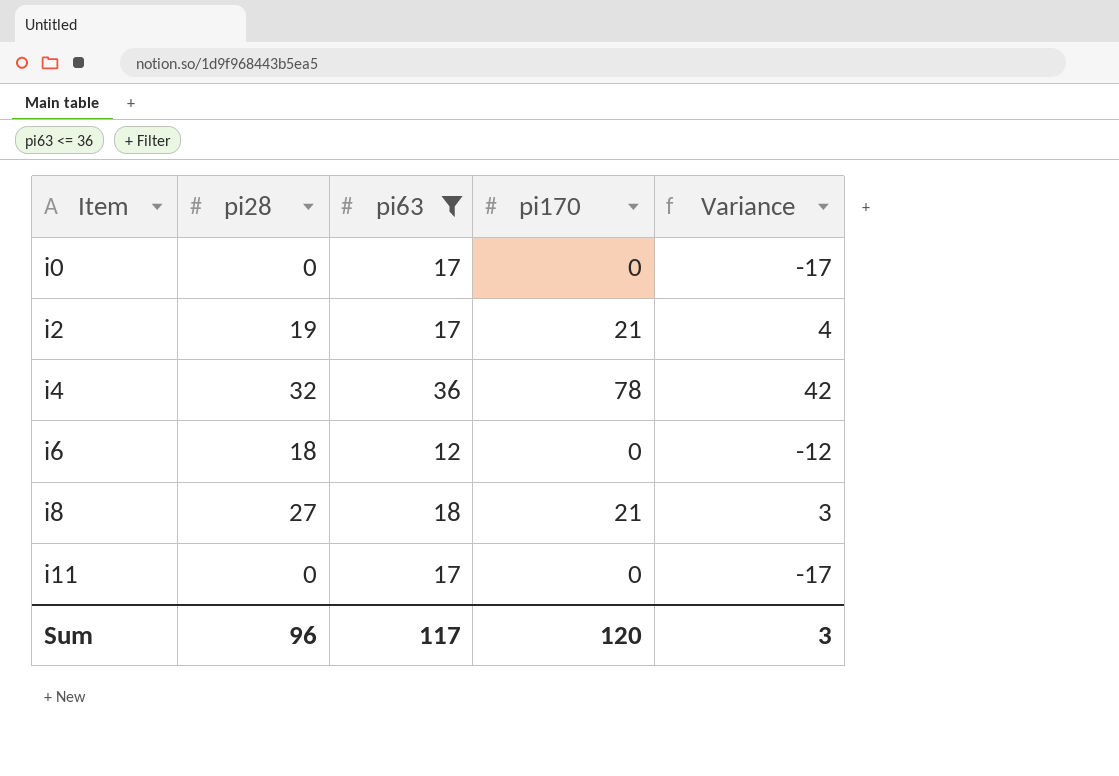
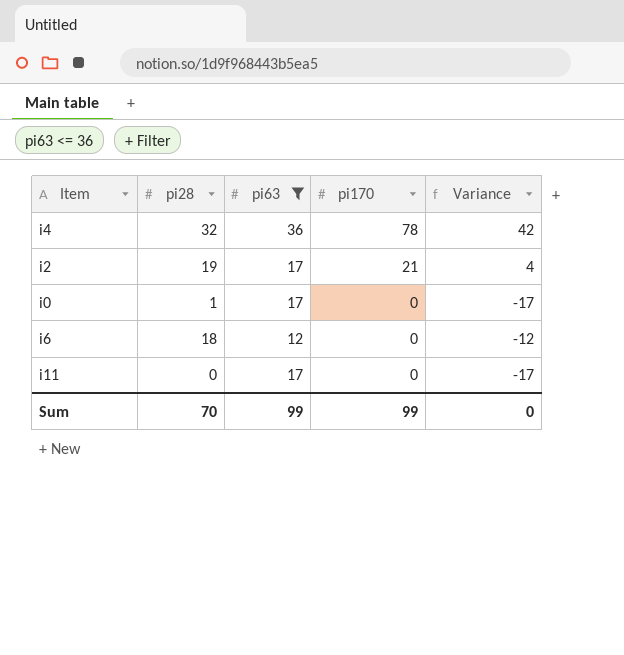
row order: Item ascending -> pi170 descending
row i8: 27 | 18 | 21 | 3 -> none
i0 | pi28: 0 -> 1
Sum | pi28: 96 -> 70
Sum | pi63: 117 -> 99
Sum | pi170: 120 -> 99
Sum | Variance: 3 -> 0

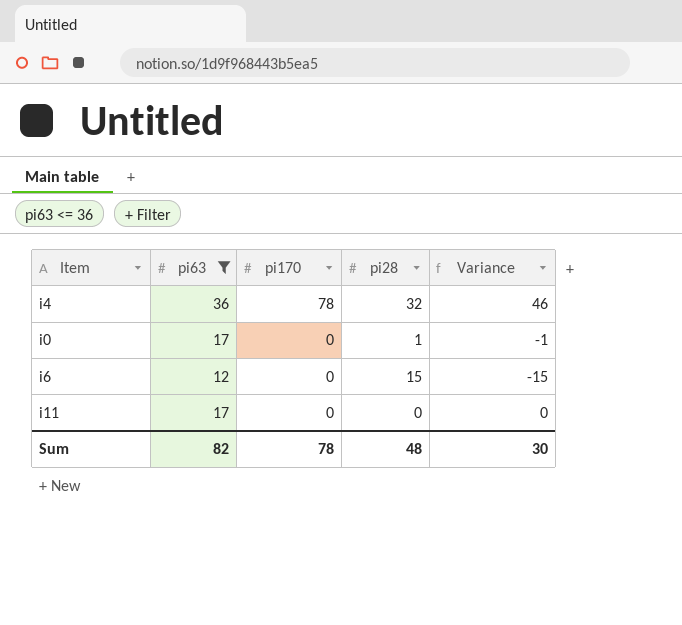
column pi28 | position: 2 -> 4
column Variance | formula: [pi170] - [pi63] -> [pi170] - [pi28]
row i2: 19 | 17 | 21 | 4 -> none
i6 | pi28: 18 -> 15
Sum | pi63: 99 -> 82
Sum | pi170: 99 -> 78
Sum | pi28: 70 -> 48
Sum | Variance: 0 -> 30

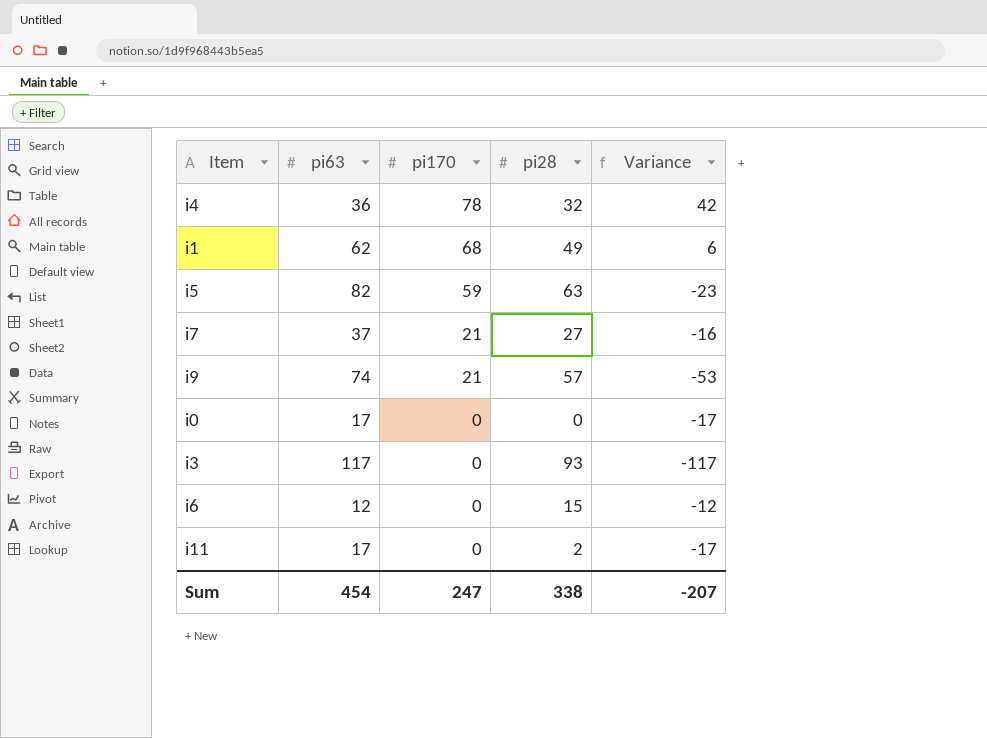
filter: pi63 <= 36 -> none
column Variance | formula: [pi170] - [pi28] -> [pi170] - [pi63]
i0 | pi28: 1 -> 0
i11 | pi28: 0 -> 2
Sum | pi63: 82 -> 454
Sum | pi170: 78 -> 247
Sum | pi28: 48 -> 338
Sum | Variance: 30 -> -207

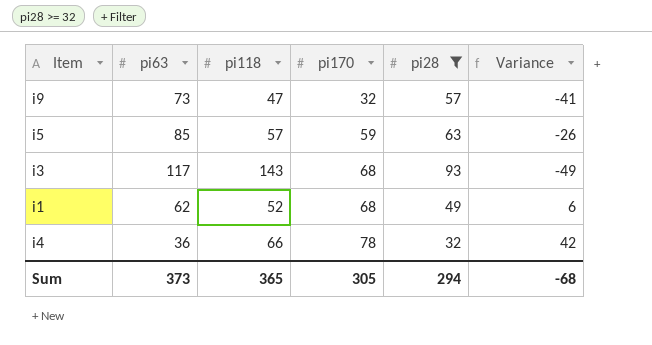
filter: none -> pi28 >= 32
row order: pi170 descending -> pi170 ascending
column pi118 | position: none -> 3
i9 | pi63: 74 -> 73
i9 | pi170: 21 -> 32
i9 | Variance: -53 -> -41
i5 | pi63: 82 -> 85
i5 | Variance: -23 -> -26
i3 | pi170: 0 -> 68
i3 | Variance: -117 -> -49
Sum | pi63: 454 -> 373
Sum | pi170: 247 -> 305
Sum | pi28: 338 -> 294
Sum | Variance: -207 -> -68

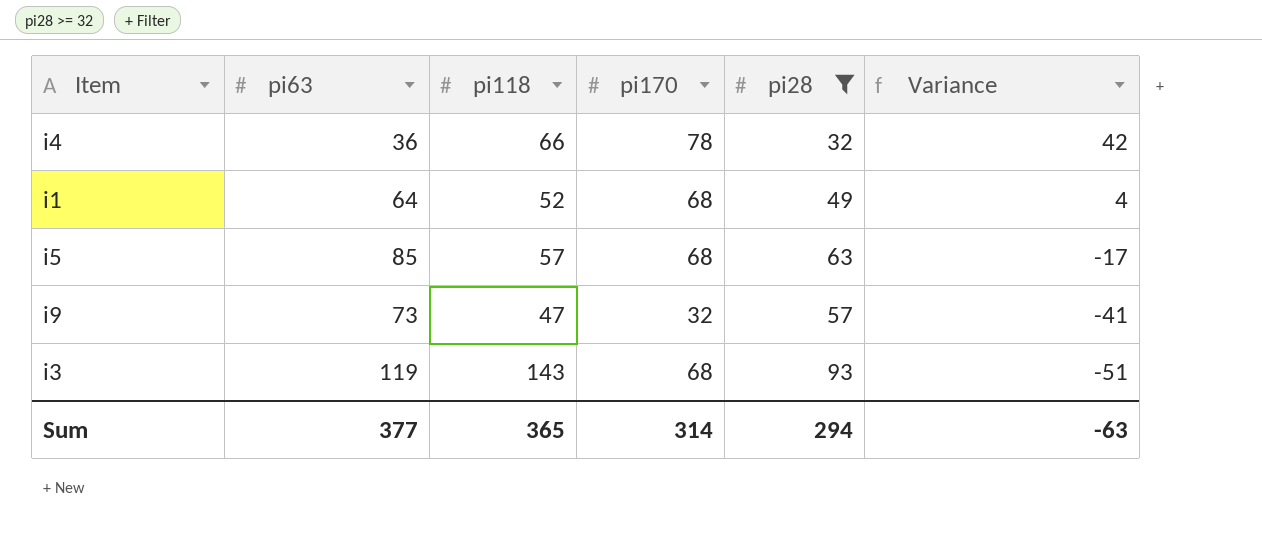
row order: pi170 ascending -> Variance descending
i1 | pi63: 62 -> 64
i1 | Variance: 6 -> 4
i5 | pi170: 59 -> 68
i5 | Variance: -26 -> -17
i3 | pi63: 117 -> 119
i3 | Variance: -49 -> -51
Sum | pi63: 373 -> 377
Sum | pi170: 305 -> 314
Sum | Variance: -68 -> -63

